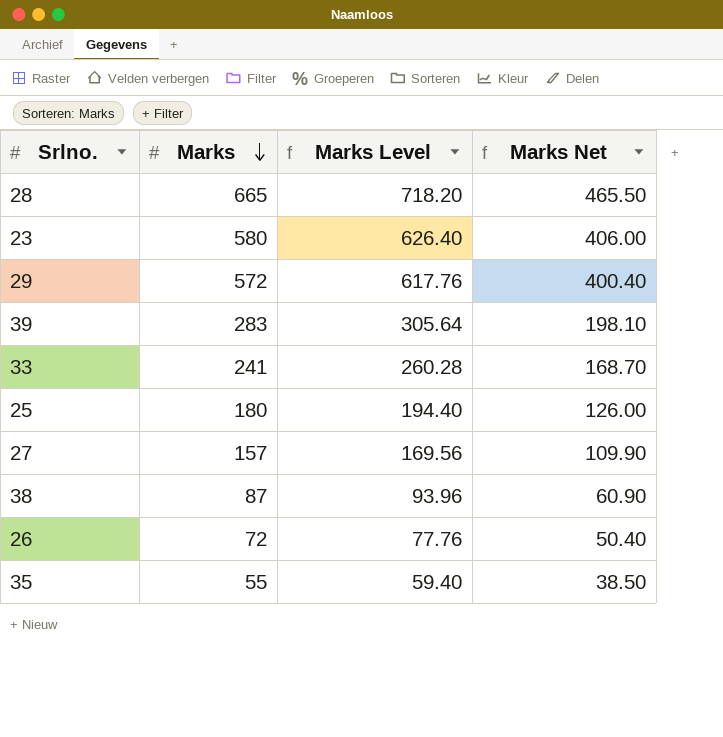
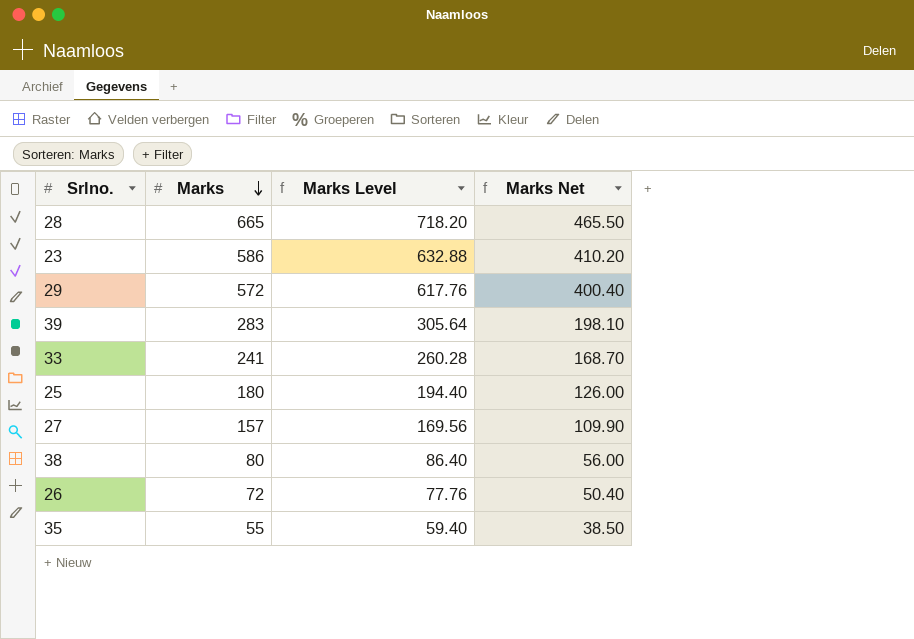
23 | Marks: 580 -> 586
23 | Marks Level: 626.40 -> 632.88
23 | Marks Net: 406.00 -> 410.20
38 | Marks: 87 -> 80
38 | Marks Level: 93.96 -> 86.40
38 | Marks Net: 60.90 -> 56.00

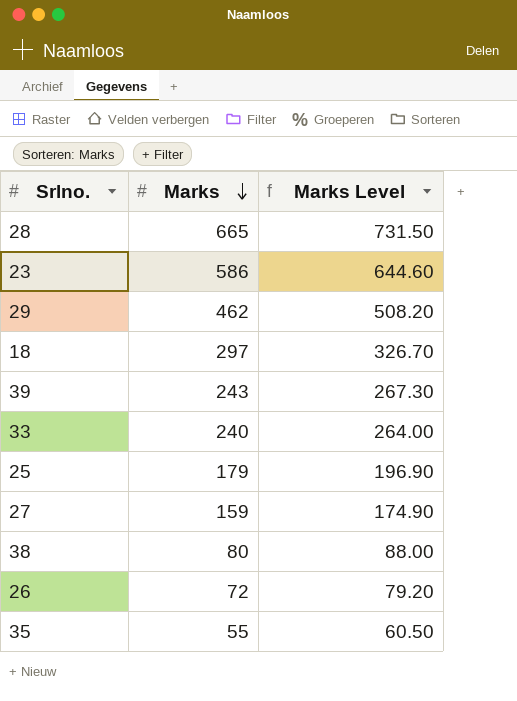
column Marks Net | formula: [Marks] * 0.7 -> none
column Marks Level | formula: [Marks] * 1.08 -> [Marks] * 1.1
29 | Marks: 572 -> 462
row 18: none -> 297 | 326.70
39 | Marks: 283 -> 243
33 | Marks: 241 -> 240
25 | Marks: 180 -> 179
27 | Marks: 157 -> 159

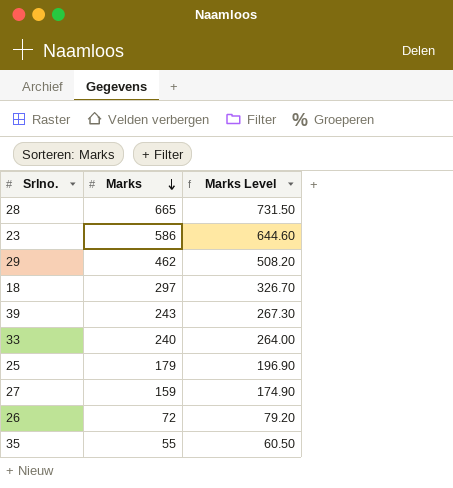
row 38: 80 | 88.00 -> none

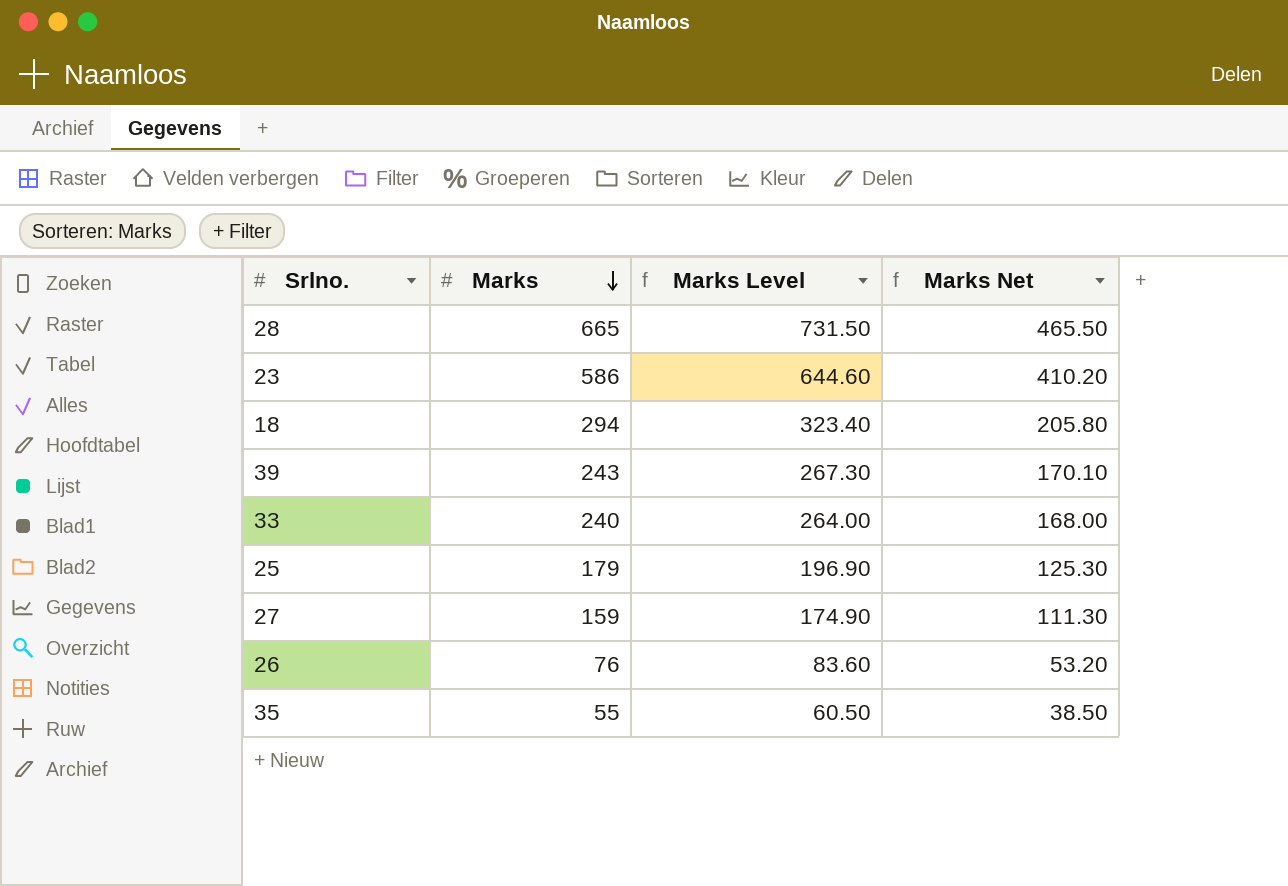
column Marks Net | formula: none -> [Marks] * 0.7
row 29: 462 | 508.20 -> none
18 | Marks: 297 -> 294
18 | Marks Level: 326.70 -> 323.40
26 | Marks: 72 -> 76
26 | Marks Level: 79.20 -> 83.60

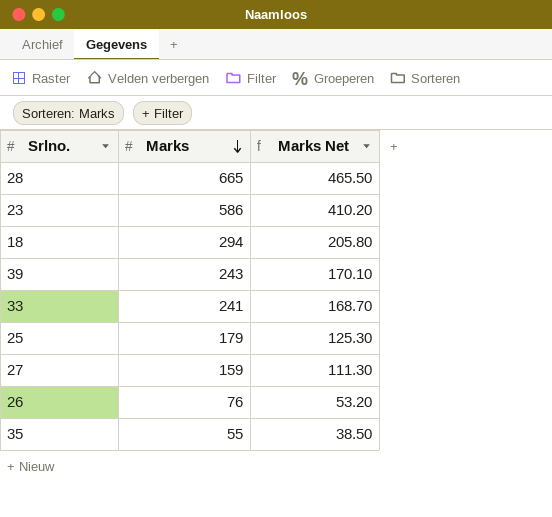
column Marks Level | formula: [Marks] * 1.1 -> none
33 | Marks: 240 -> 241
33 | Marks Net: 168.00 -> 168.70

